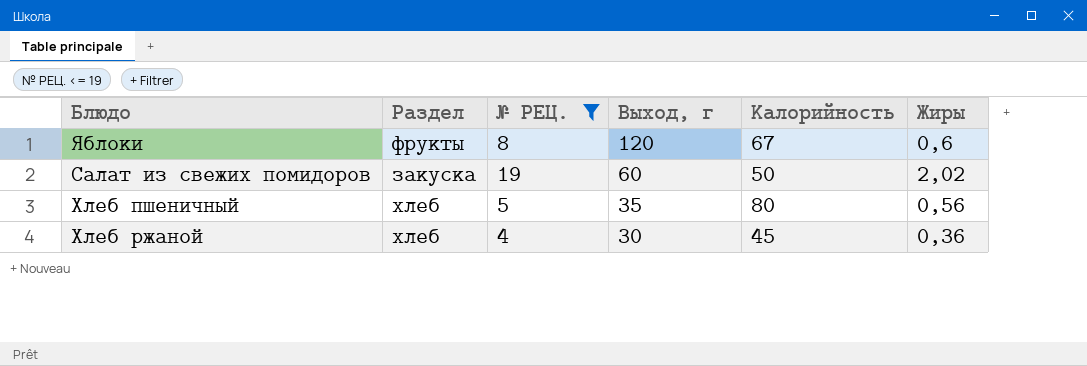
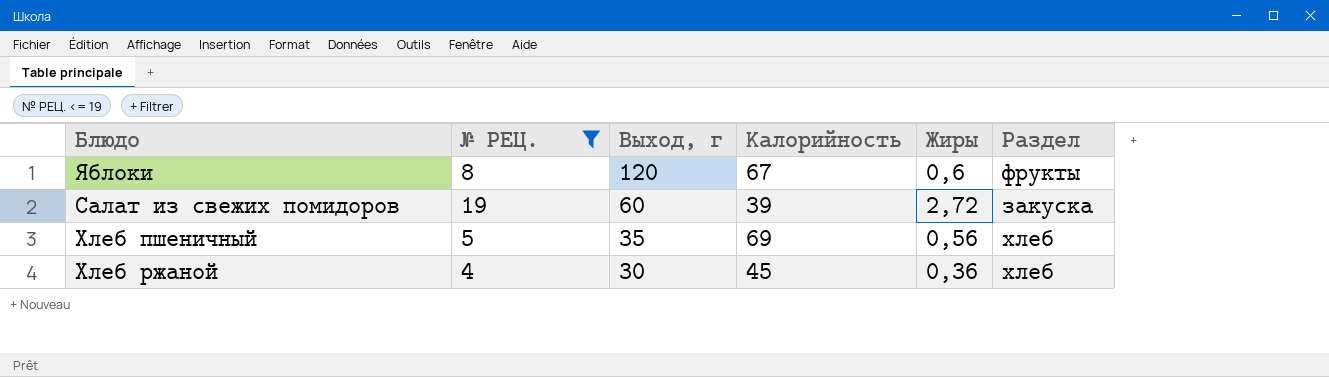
column Раздел | position: 2 -> 6
Салат из свежих помидоров | Калорийность: 50 -> 39
Салат из свежих помидоров | Жиры: 2,02 -> 2,72
Хлеб пшеничный | Калорийность: 80 -> 69

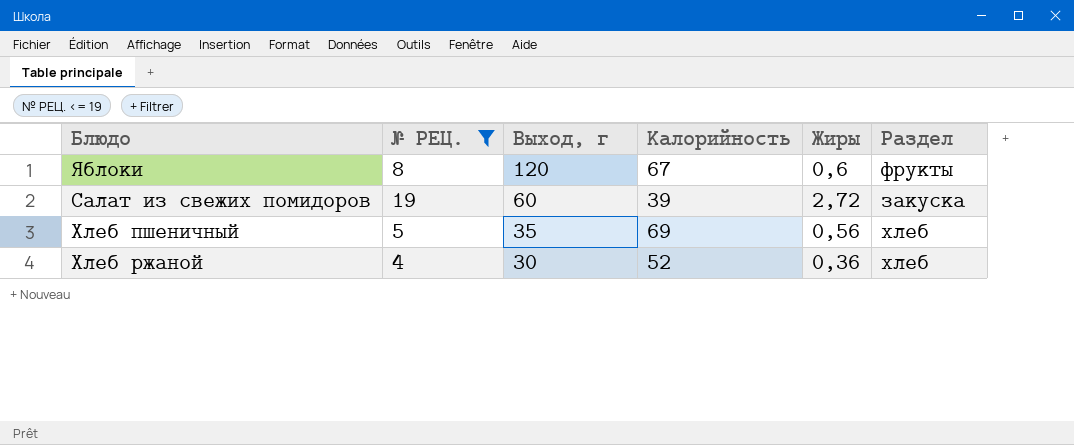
Хлеб ржаной | Калорийность: 45 -> 52

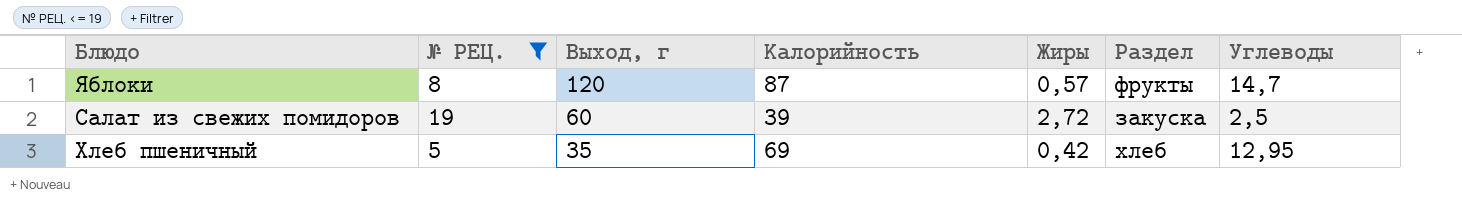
column Углеводы | position: none -> 7
row Хлеб ржаной: 4 | 30 | 52 | 0,36 | хлеб -> none
Яблоки | Калорийность: 67 -> 87
Яблоки | Жиры: 0,6 -> 0,57
Хлеб пшеничный | Жиры: 0,56 -> 0,42

